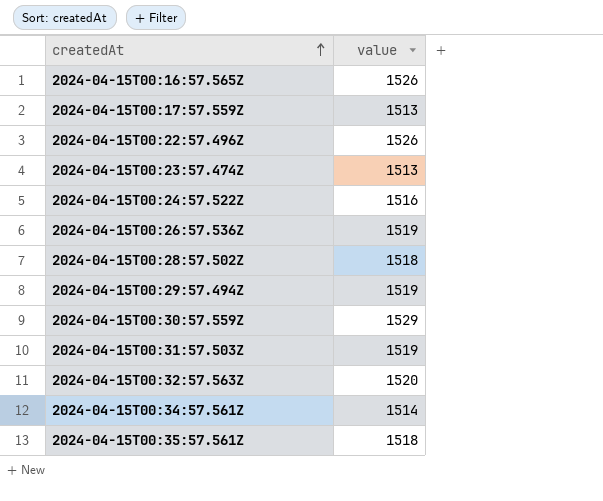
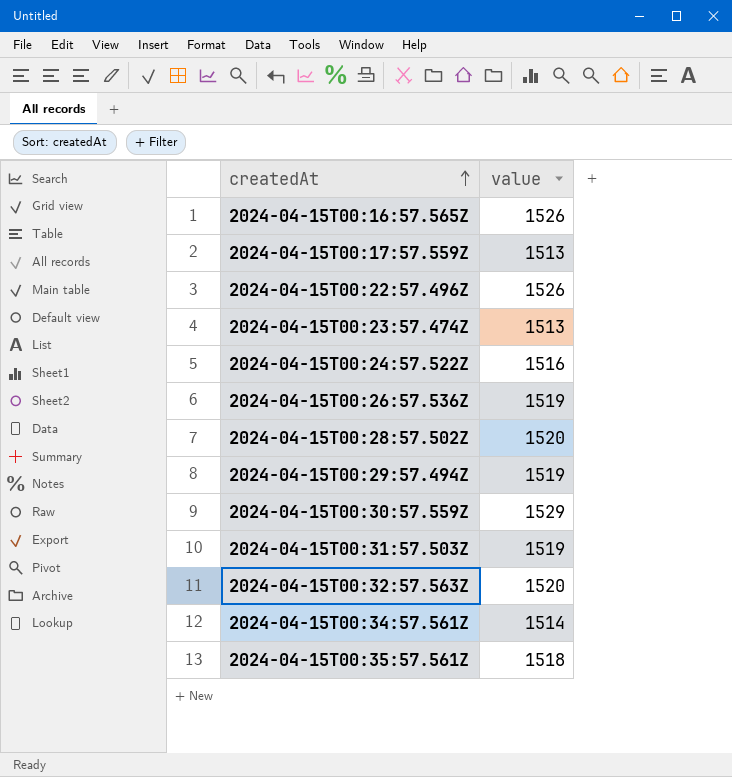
2024-04-15T00:28:57.502Z | value: 1518 -> 1520

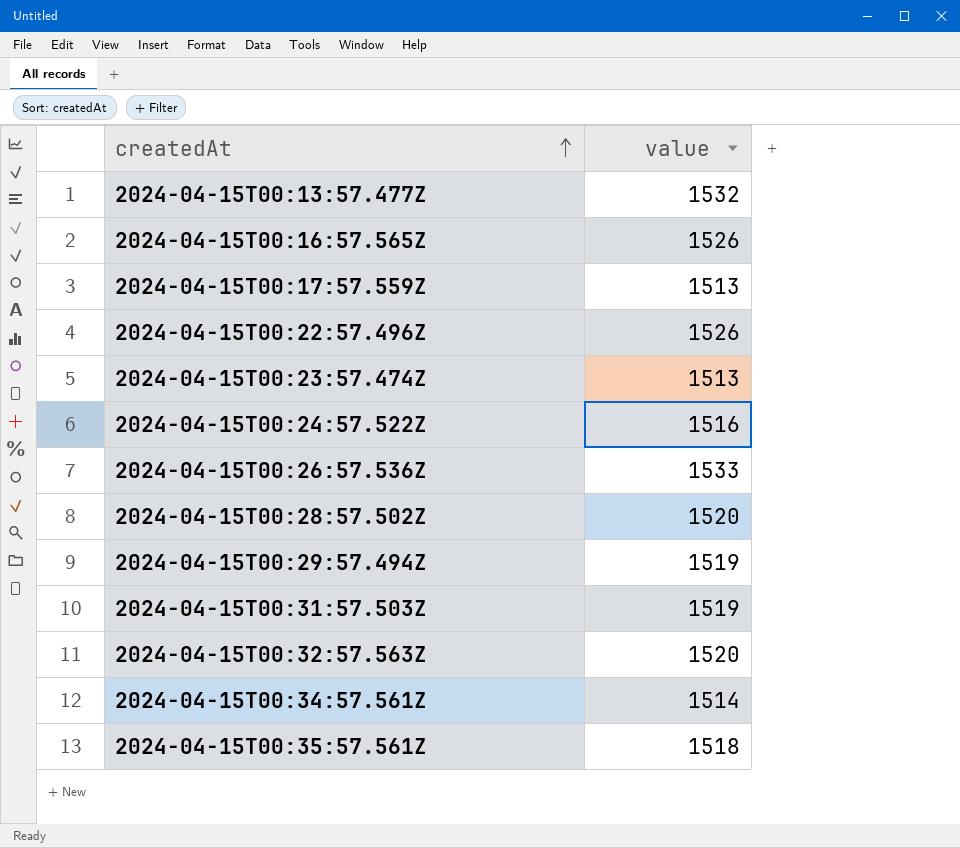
row 2024-04-15T00:30:57.559Z: 1529 -> none
row 2024-04-15T00:13:57.477Z: none -> 1532
2024-04-15T00:26:57.536Z | value: 1519 -> 1533

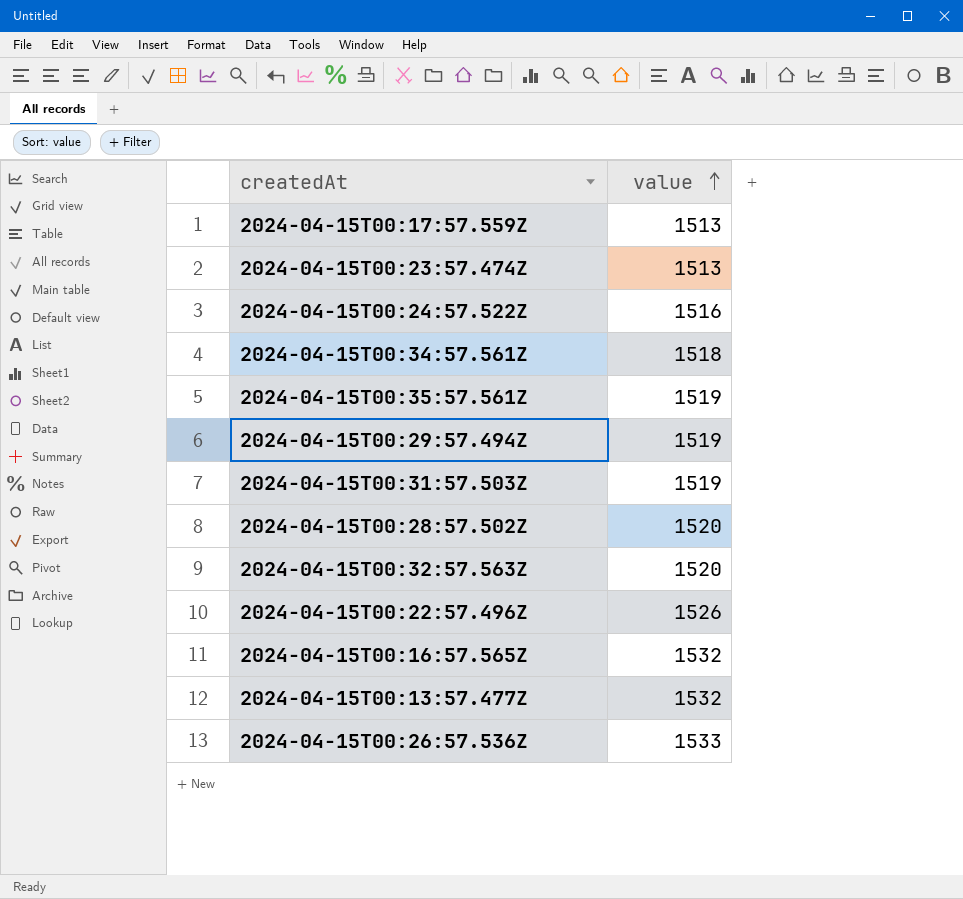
row order: createdAt ascending -> value ascending
2024-04-15T00:34:57.561Z | value: 1514 -> 1518
2024-04-15T00:35:57.561Z | value: 1518 -> 1519
2024-04-15T00:16:57.565Z | value: 1526 -> 1532

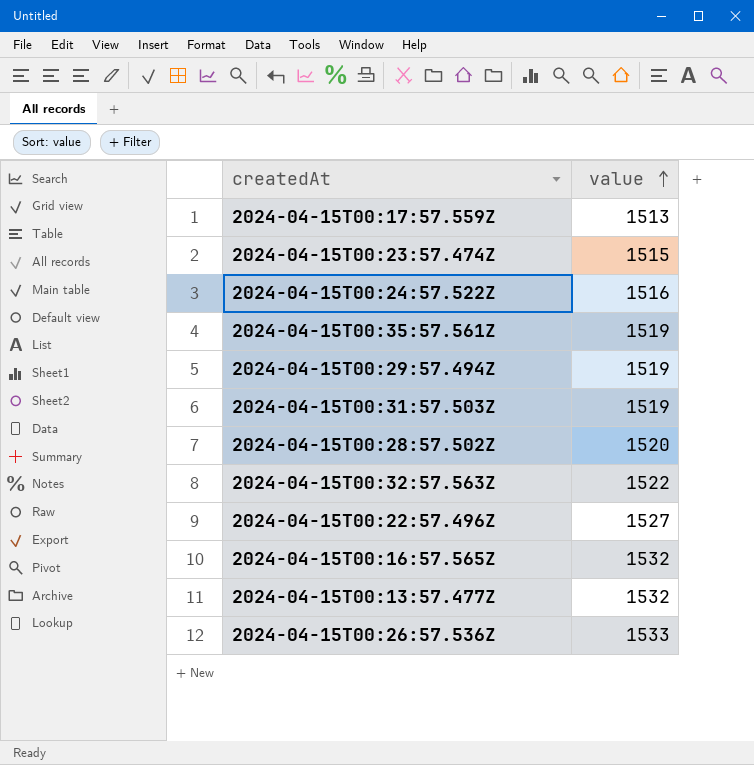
row 2024-04-15T00:34:57.561Z: 1518 -> none
2024-04-15T00:23:57.474Z | value: 1513 -> 1515
2024-04-15T00:32:57.563Z | value: 1520 -> 1522
2024-04-15T00:22:57.496Z | value: 1526 -> 1527

